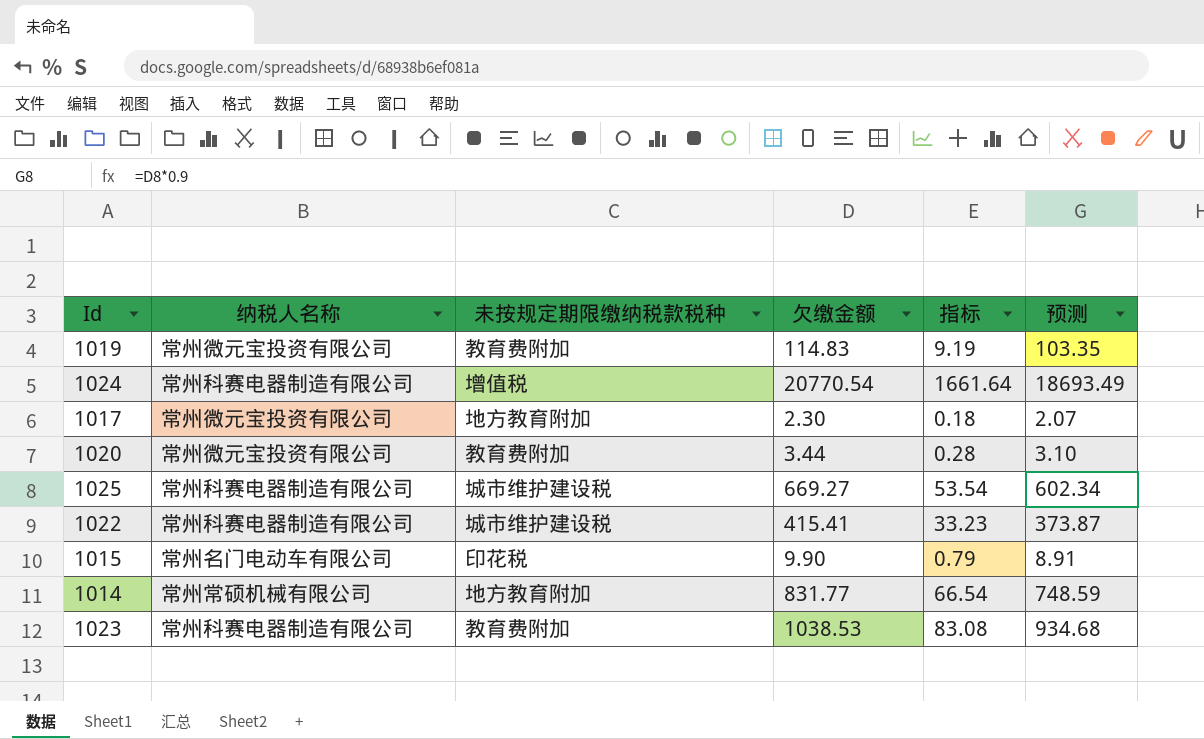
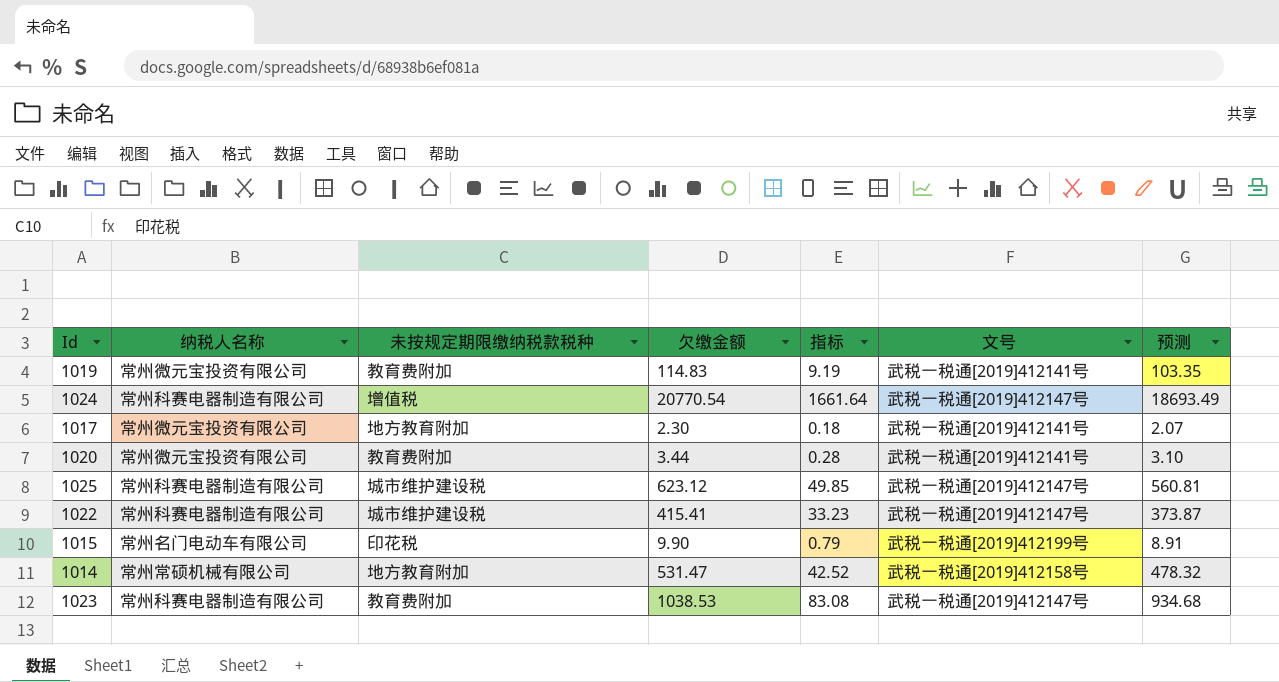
column 文号 | position: none -> 6
1025 | 欠缴金额: 669.27 -> 623.12
1025 | 指标: 53.54 -> 49.85
1025 | 预测: 602.34 -> 560.81
1014 | 欠缴金额: 831.77 -> 531.47
1014 | 指标: 66.54 -> 42.52
1014 | 预测: 748.59 -> 478.32

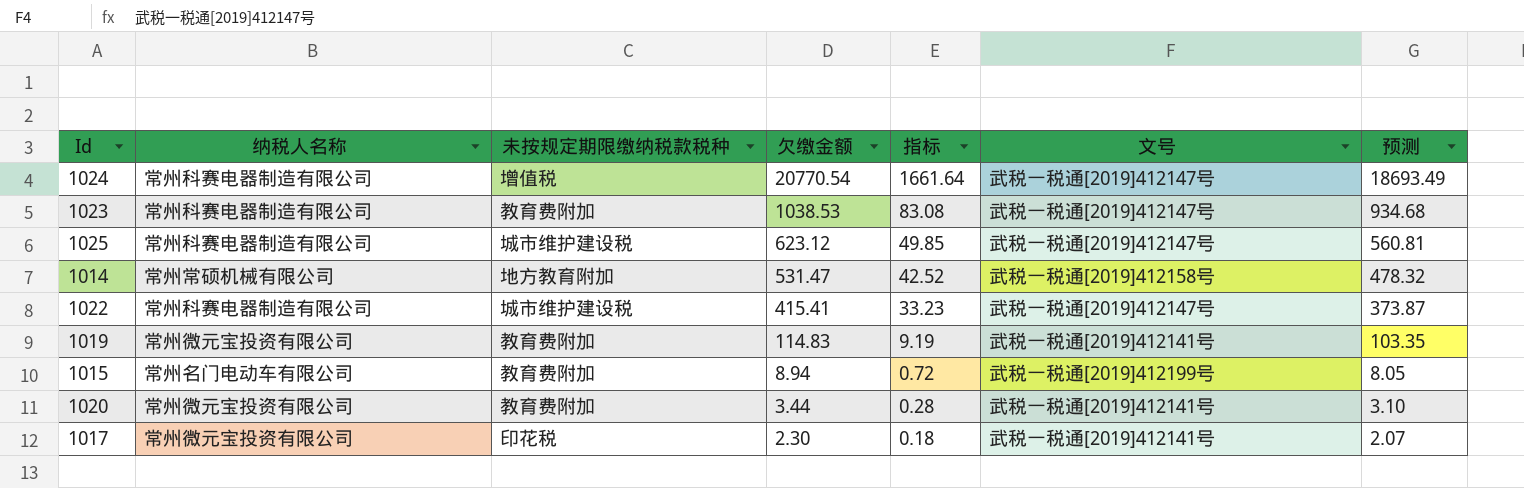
row order: none -> 欠缴金额 descending
1015 | 未按规定期限缴纳税款税种: 印花税 -> 教育费附加
1015 | 欠缴金额: 9.90 -> 8.94
1015 | 指标: 0.79 -> 0.72
1015 | 预测: 8.91 -> 8.05
1017 | 未按规定期限缴纳税款税种: 地方教育附加 -> 印花税

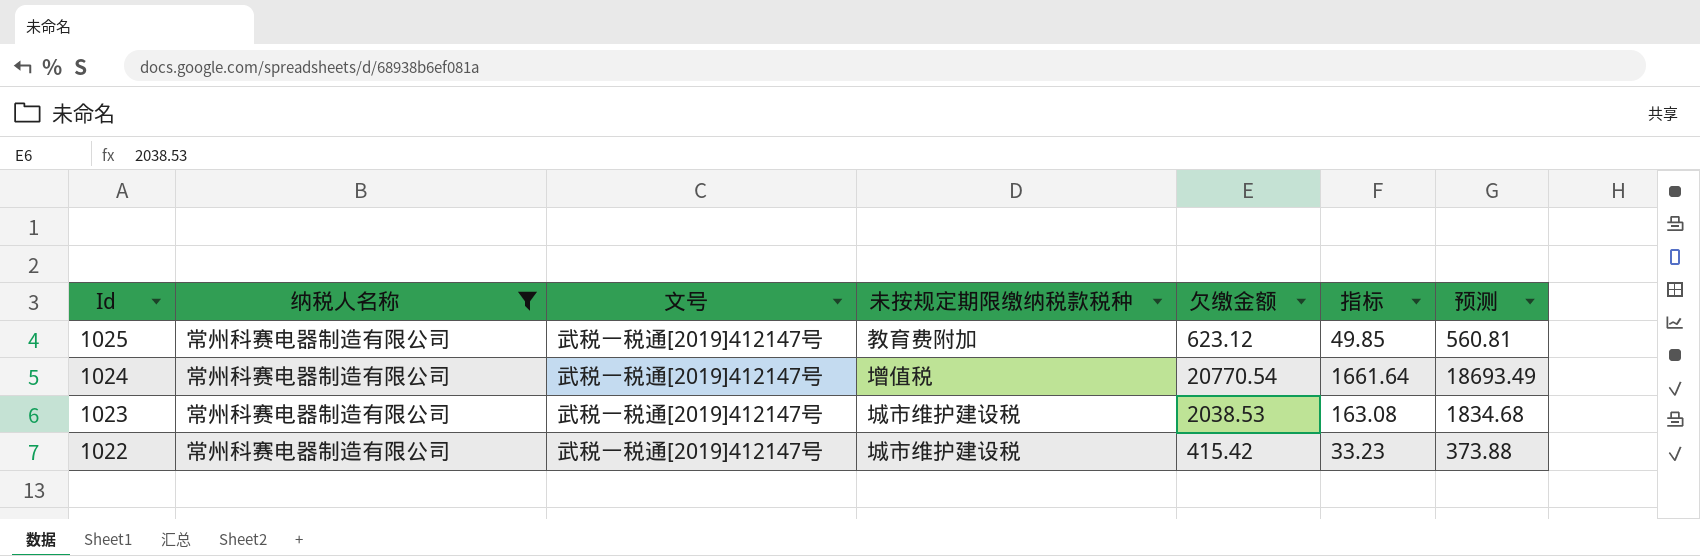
filter: none -> 纳税人名称 = 常州科赛电器制造有限公司
row order: 欠缴金额 descending -> Id descending
column 文号 | position: 6 -> 3
1025 | 未按规定期限缴纳税款税种: 城市维护建设税 -> 教育费附加
1023 | 未按规定期限缴纳税款税种: 教育费附加 -> 城市维护建设税
1023 | 欠缴金额: 1038.53 -> 2038.53
1023 | 指标: 83.08 -> 163.08
1023 | 预测: 934.68 -> 1834.68
1022 | 欠缴金额: 415.41 -> 415.42
1022 | 预测: 373.87 -> 373.88

